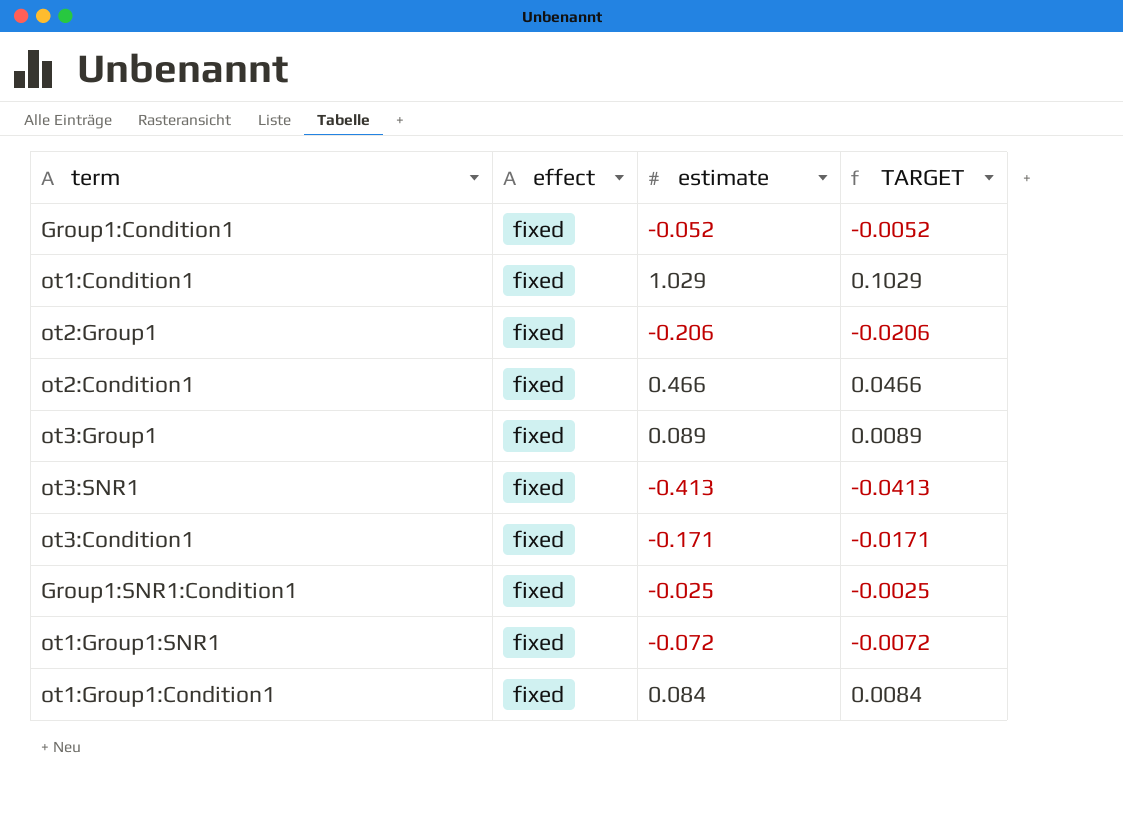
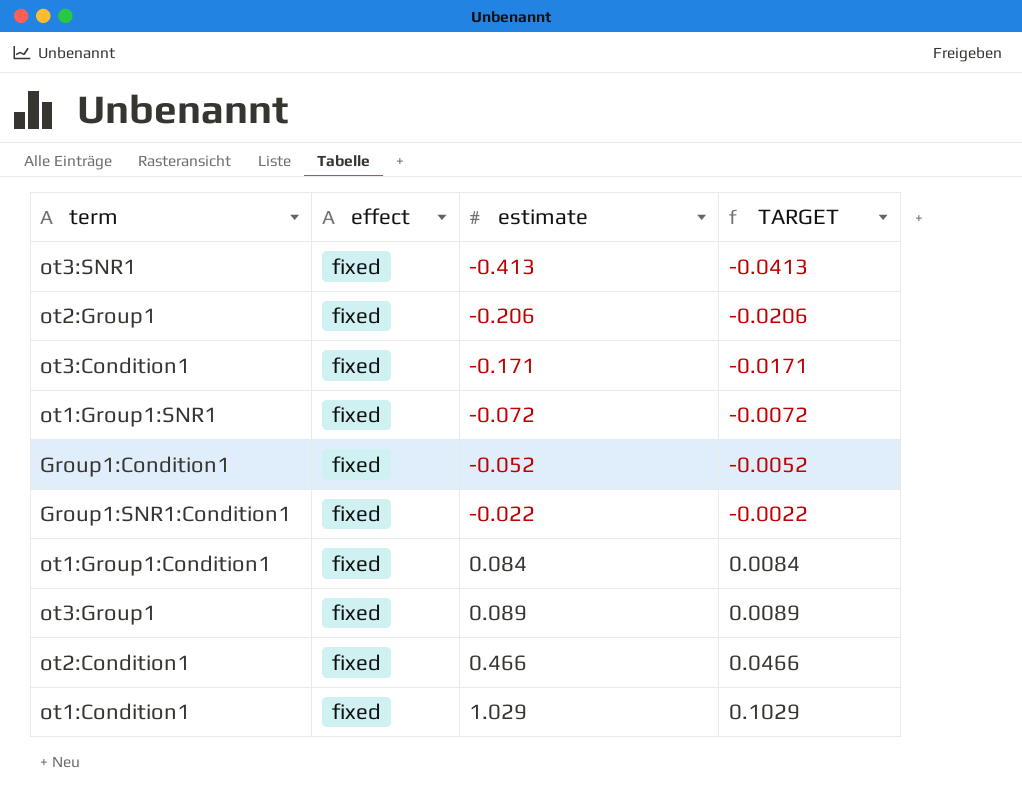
row order: none -> estimate ascending
Group1:SNR1:Condition1 | estimate: -0.025 -> -0.022
Group1:SNR1:Condition1 | TARGET: -0.0025 -> -0.0022

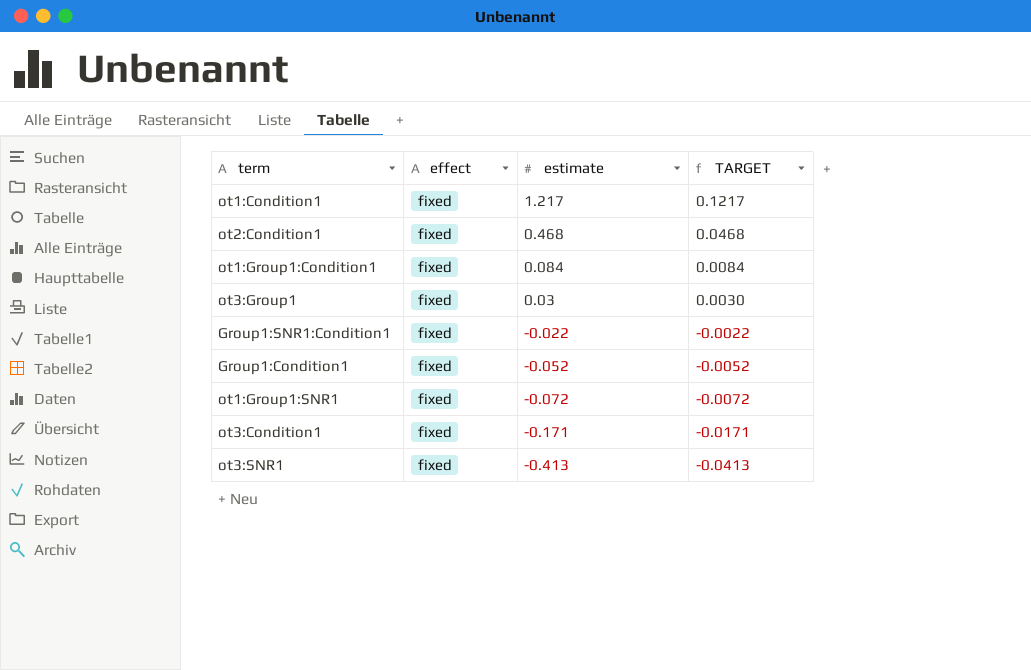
row order: estimate ascending -> estimate descending
row ot2:Group1: fixed | -0.206 | -0.0206 -> none
ot1:Condition1 | estimate: 1.029 -> 1.217
ot1:Condition1 | TARGET: 0.1029 -> 0.1217
ot2:Condition1 | estimate: 0.466 -> 0.468
ot2:Condition1 | TARGET: 0.0466 -> 0.0468
ot3:Group1 | estimate: 0.089 -> 0.03
ot3:Group1 | TARGET: 0.0089 -> 0.0030

